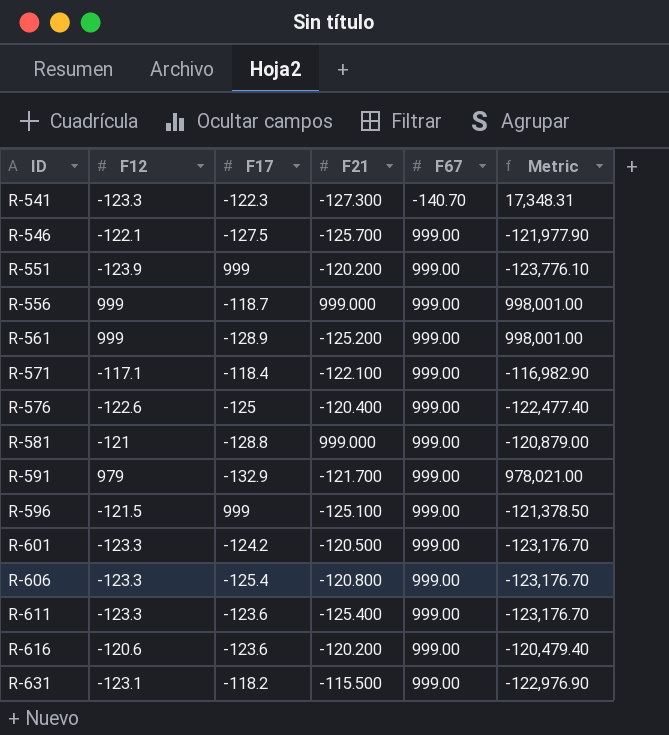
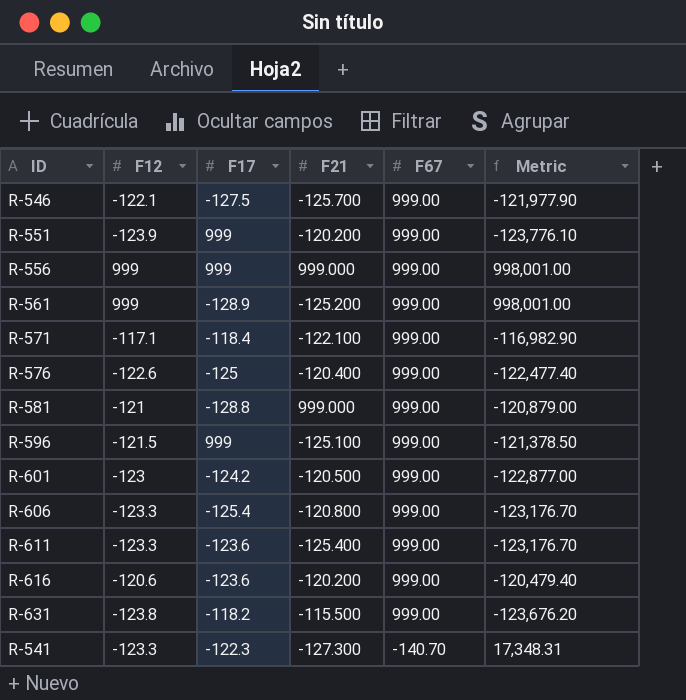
row order: ID ascending -> F67 descending
row R-591: 979 | -132.9 | -121.700 | 999.00 | 978,021.00 -> none
R-556 | F17: -118.7 -> 999
R-601 | F12: -123.3 -> -123
R-601 | Metric: -123,176.70 -> -122,877.00
R-631 | F12: -123.1 -> -123.8
R-631 | Metric: -122,976.90 -> -123,676.20

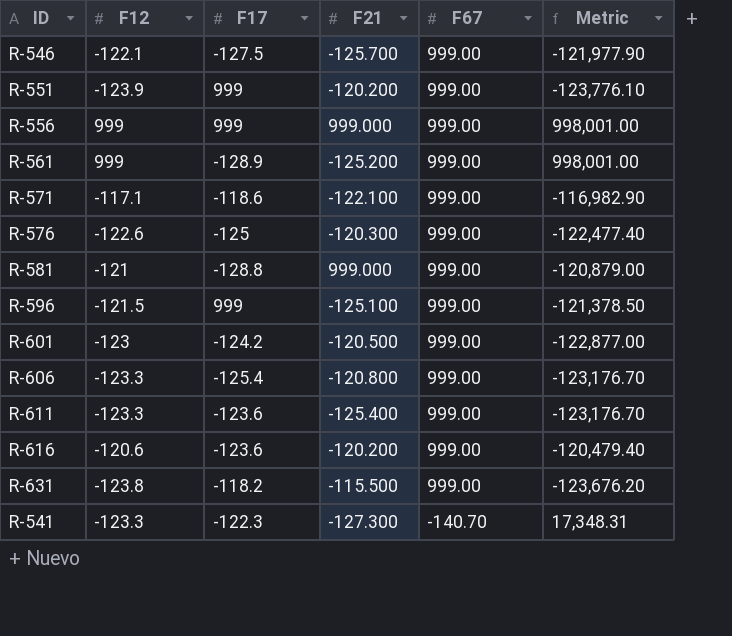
R-571 | F17: -118.4 -> -118.6
R-576 | F21: -120.400 -> -120.300

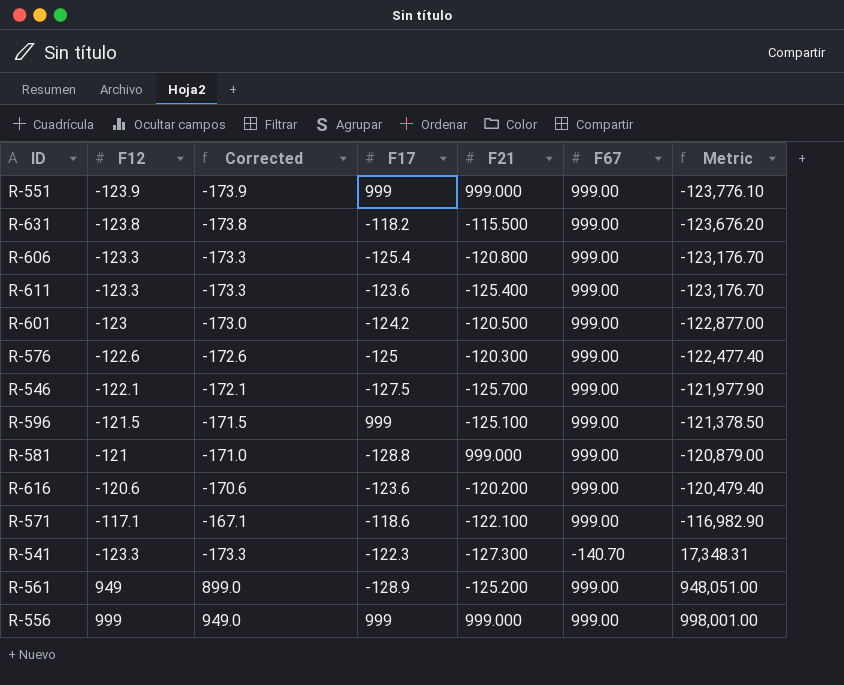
row order: F67 descending -> Metric ascending
column Corrected | formula: none -> [F12] - 50
R-551 | F21: -120.200 -> 999.000
R-561 | F12: 999 -> 949
R-561 | Metric: 998,001.00 -> 948,051.00

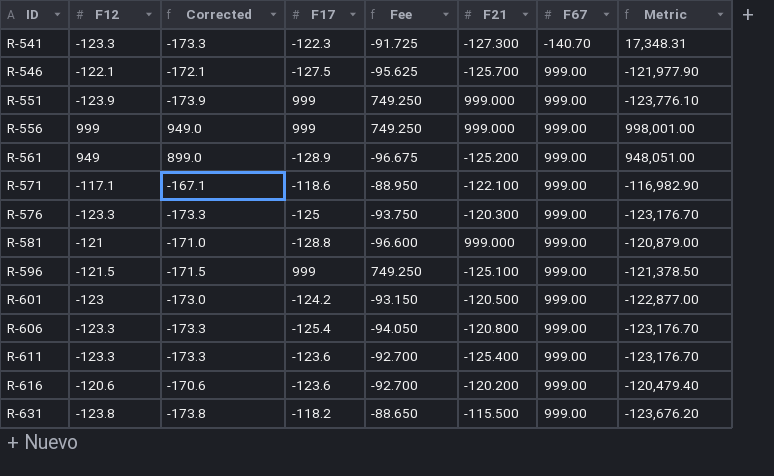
row order: Metric ascending -> ID ascending
column Fee | formula: none -> [F17] * 0.75
R-576 | F12: -122.6 -> -123.3
R-576 | Corrected: -172.6 -> -173.3
R-576 | Metric: -122,477.40 -> -123,176.70

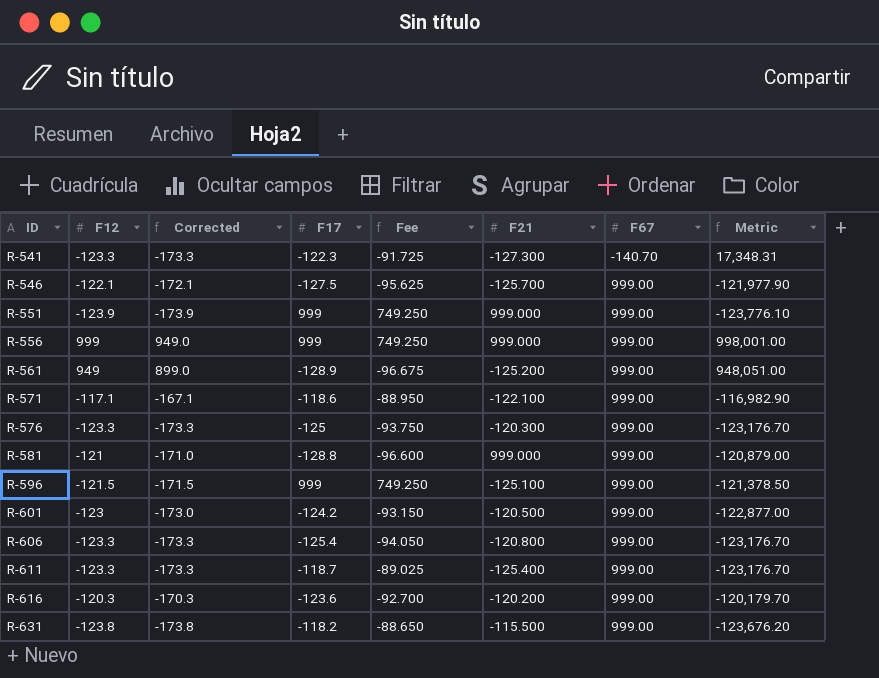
R-611 | F17: -123.6 -> -118.7
R-611 | Fee: -92.700 -> -89.025
R-616 | F12: -120.6 -> -120.3
R-616 | Corrected: -170.6 -> -170.3
R-616 | Metric: -120,479.40 -> -120,179.70

